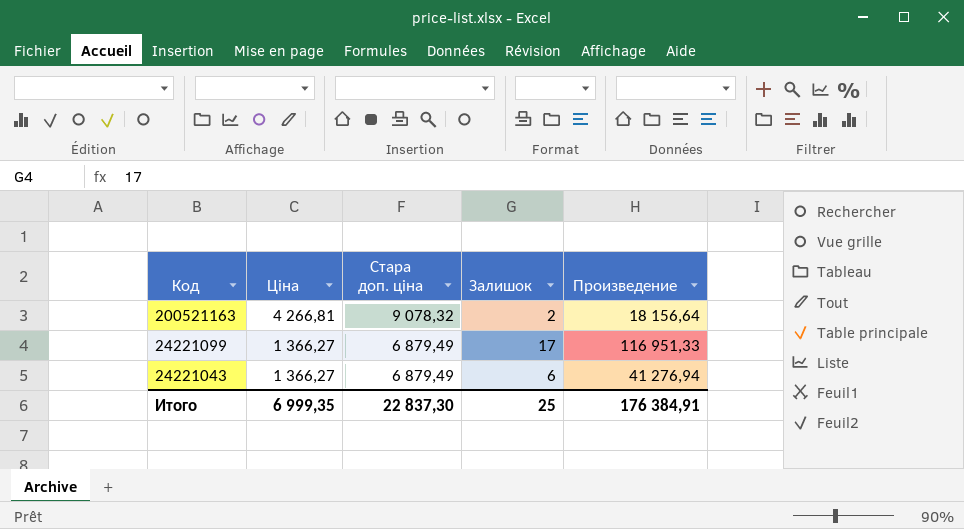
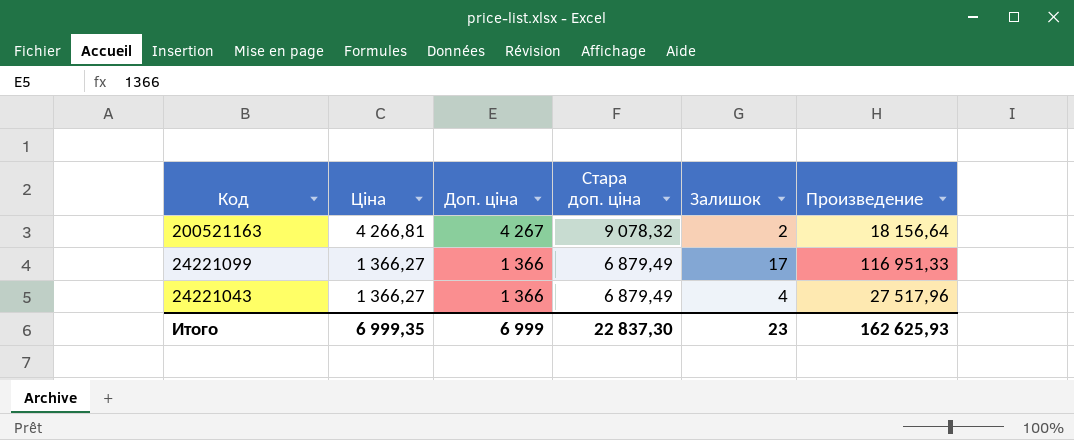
column Доп. ціна | position: none -> 3
24221043 | Залишок: 6 -> 4
24221043 | Произведение: 41 276,94 -> 27 517,96
Итого | Залишок: 25 -> 23
Итого | Произведение: 176 384,91 -> 162 625,93

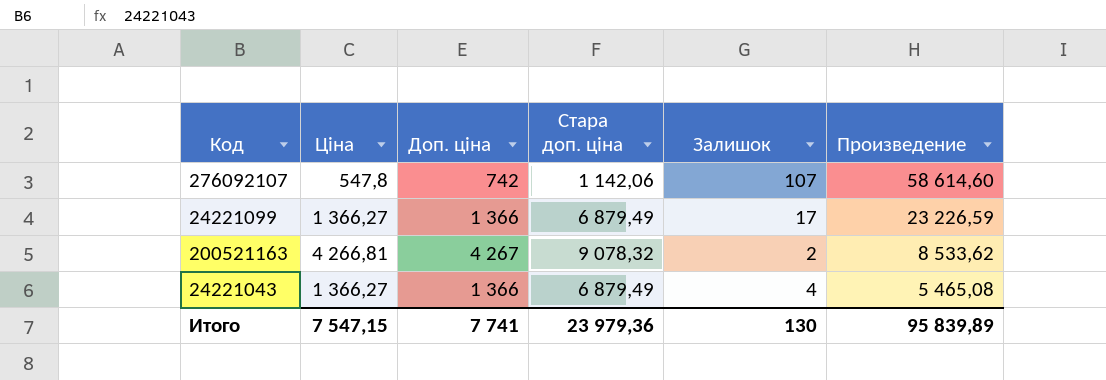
row order: Код descending -> Произведение descending
column Произведение | formula: [Стара доп. ціна] * [Залишок] -> [Ціна] * [Залишок]
row 276092107: none -> 547,8 | 742 | 1 142,06 | 107 | 58 614,60
Итого | Ціна: 6 999,35 -> 7 547,15
Итого | Доп. ціна: 6 999 -> 7 741
Итого | Стара доп. ціна: 22 837,30 -> 23 979,36
Итого | Залишок: 23 -> 130
Итого | Произведение: 162 625,93 -> 95 839,89

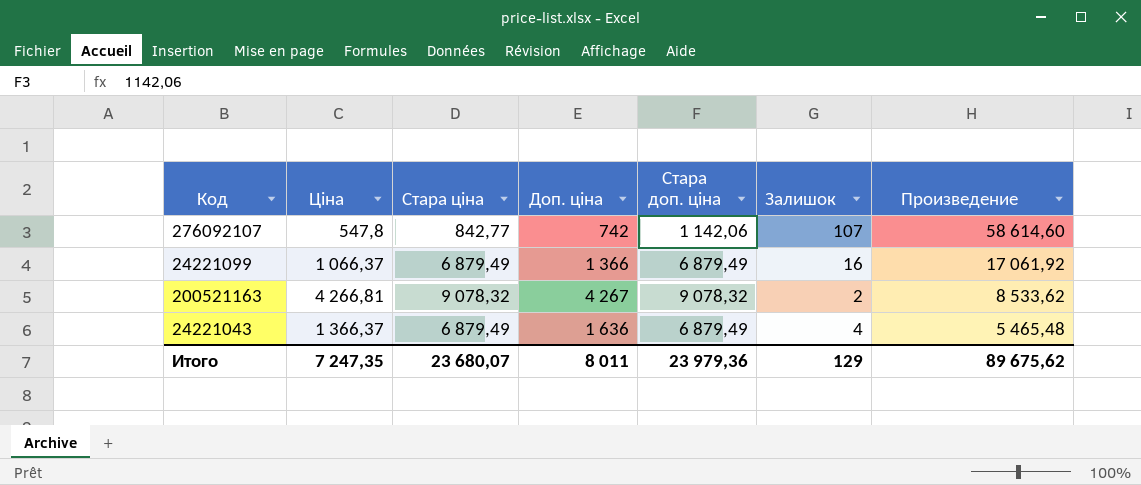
column Стара ціна | position: none -> 3
24221099 | Ціна: 1 366,27 -> 1 066,37
24221099 | Залишок: 17 -> 16
24221099 | Произведение: 23 226,59 -> 17 061,92
24221043 | Ціна: 1 366,27 -> 1 366,37
24221043 | Доп. ціна: 1 366 -> 1 636
24221043 | Произведение: 5 465,08 -> 5 465,48
Итого | Ціна: 7 547,15 -> 7 247,35
Итого | Доп. ціна: 7 741 -> 8 011
Итого | Залишок: 130 -> 129
Итого | Произведение: 95 839,89 -> 89 675,62

